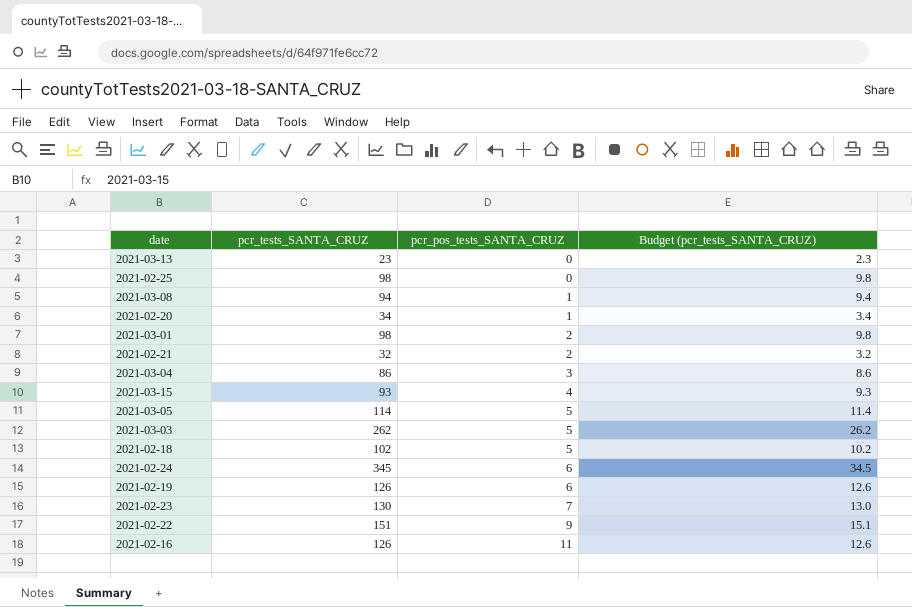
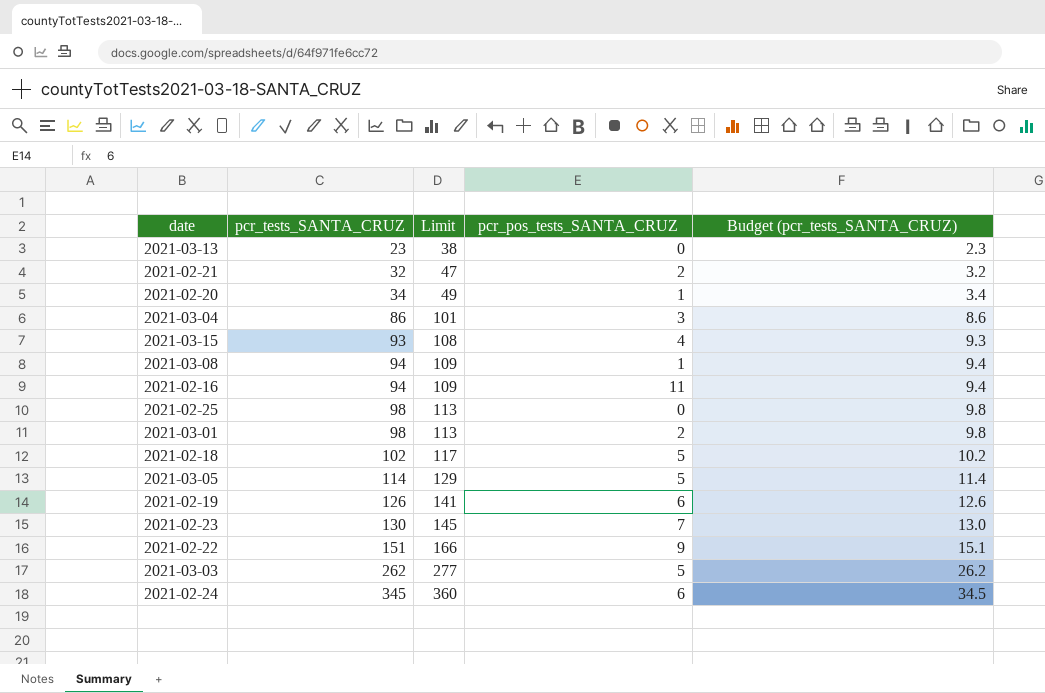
row order: pcr_pos_tests_SANTA_CRUZ ascending -> pcr_tests_SANTA_CRUZ ascending
column Limit | formula: none -> [pcr_tests_SANTA_CRUZ] + 15
2021-02-16 | pcr_tests_SANTA_CRUZ: 126 -> 94
2021-02-16 | Budget (pcr_tests_SANTA_CRUZ): 12.6 -> 9.4

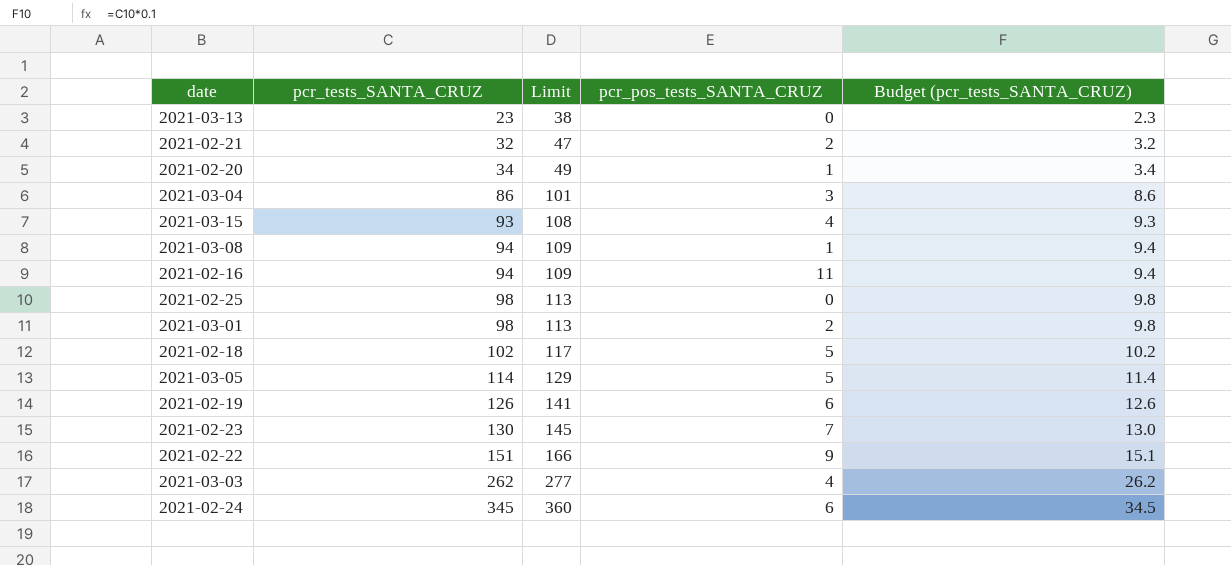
2021-03-03 | pcr_pos_tests_SANTA_CRUZ: 5 -> 4

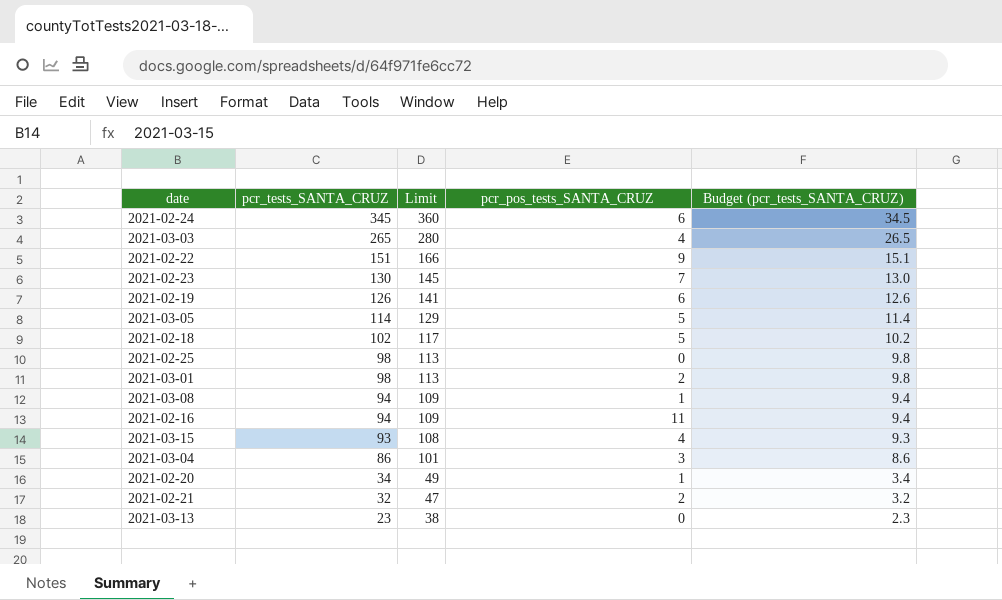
row order: pcr_tests_SANTA_CRUZ ascending -> pcr_tests_SANTA_CRUZ descending
2021-03-03 | pcr_tests_SANTA_CRUZ: 262 -> 265
2021-03-03 | Limit: 277 -> 280
2021-03-03 | Budget (pcr_tests_SANTA_CRUZ): 26.2 -> 26.5

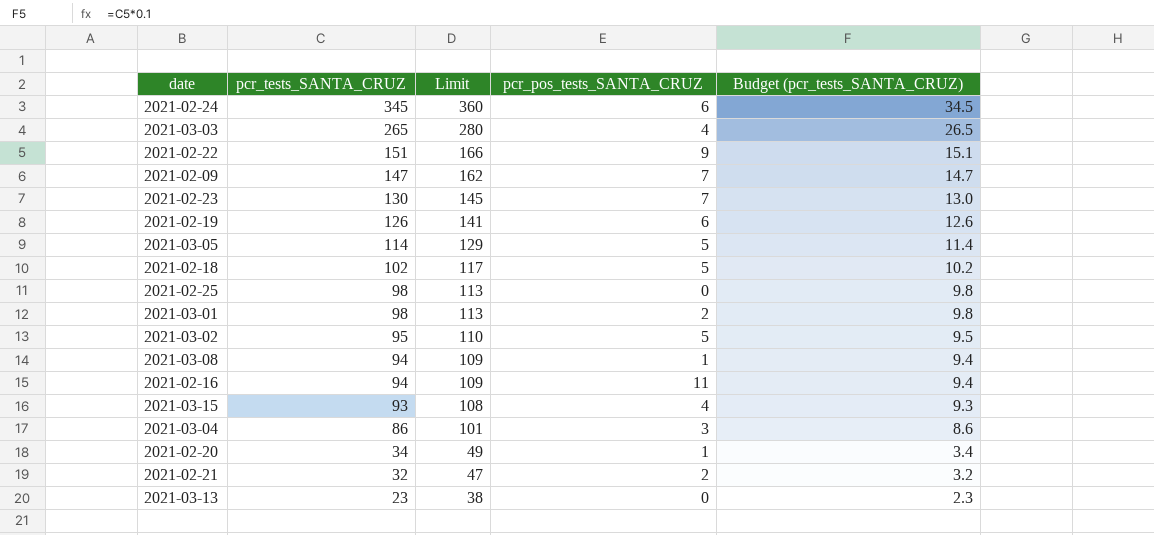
row 2021-02-09: none -> 147 | 162 | 7 | 14.7
row 2021-03-02: none -> 95 | 110 | 5 | 9.5

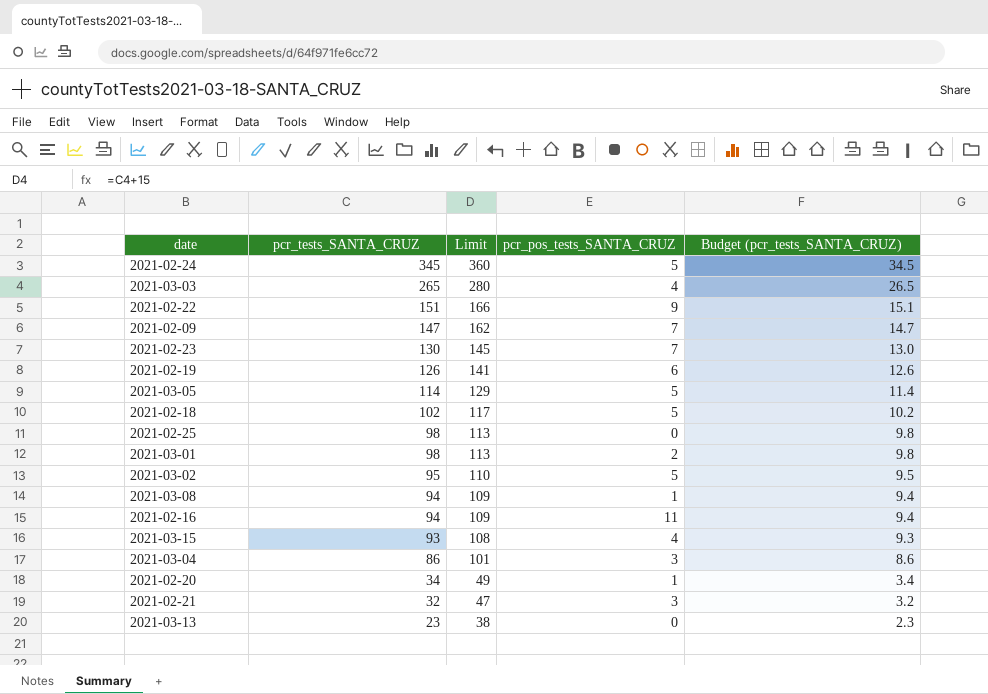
2021-02-24 | pcr_pos_tests_SANTA_CRUZ: 6 -> 5
2021-02-21 | pcr_pos_tests_SANTA_CRUZ: 2 -> 3

